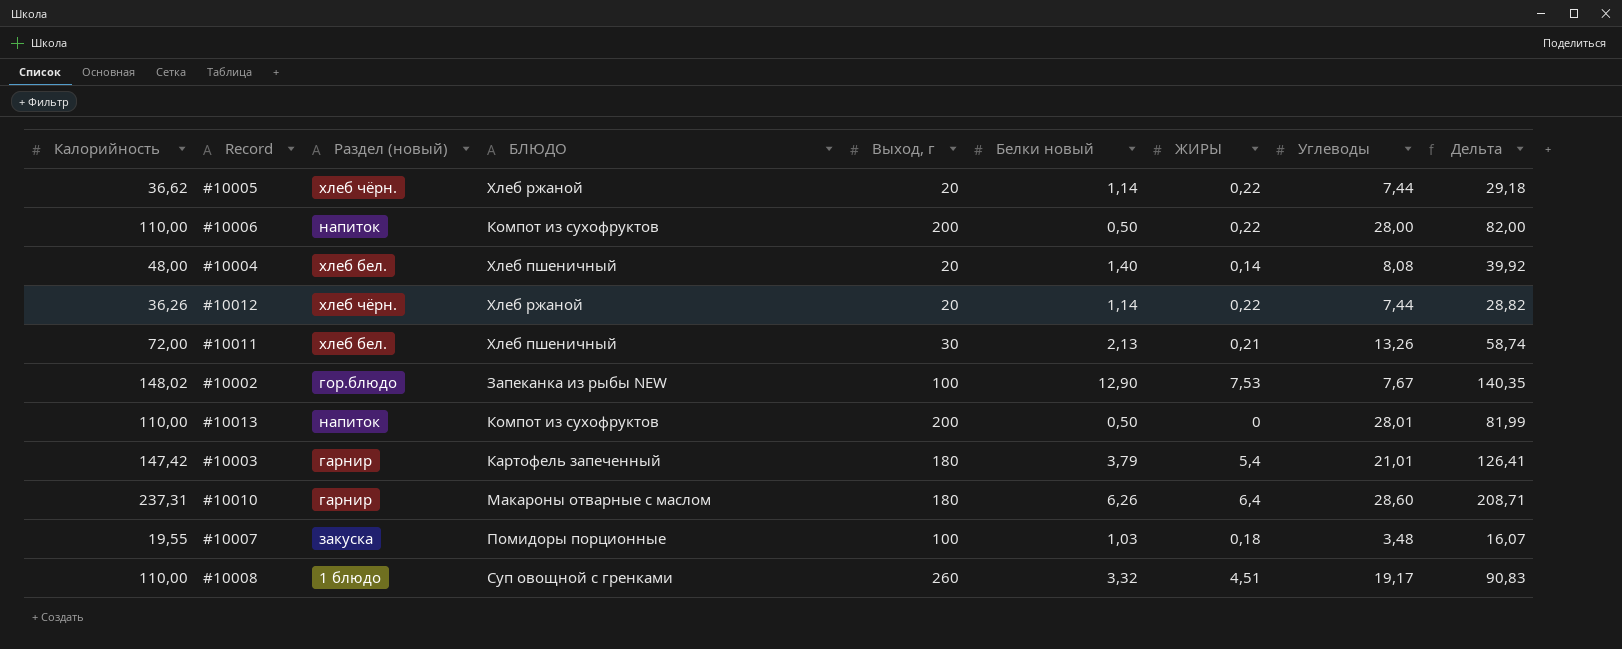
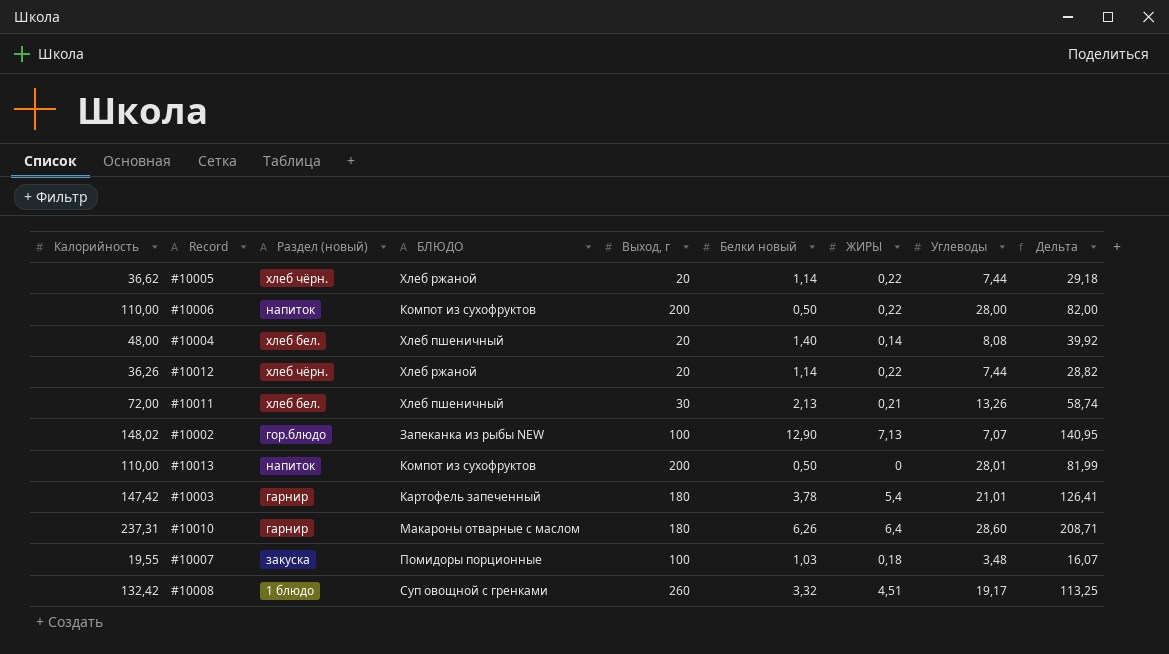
#10002 | ЖИРЫ: 7,53 -> 7,13
#10002 | Углеводы: 7,67 -> 7,07
#10002 | Дельта: 140,35 -> 140,95
#10003 | Белки новый: 3,79 -> 3,78
#10008 | Калорийность: 110,00 -> 132,42
#10008 | Дельта: 90,83 -> 113,25

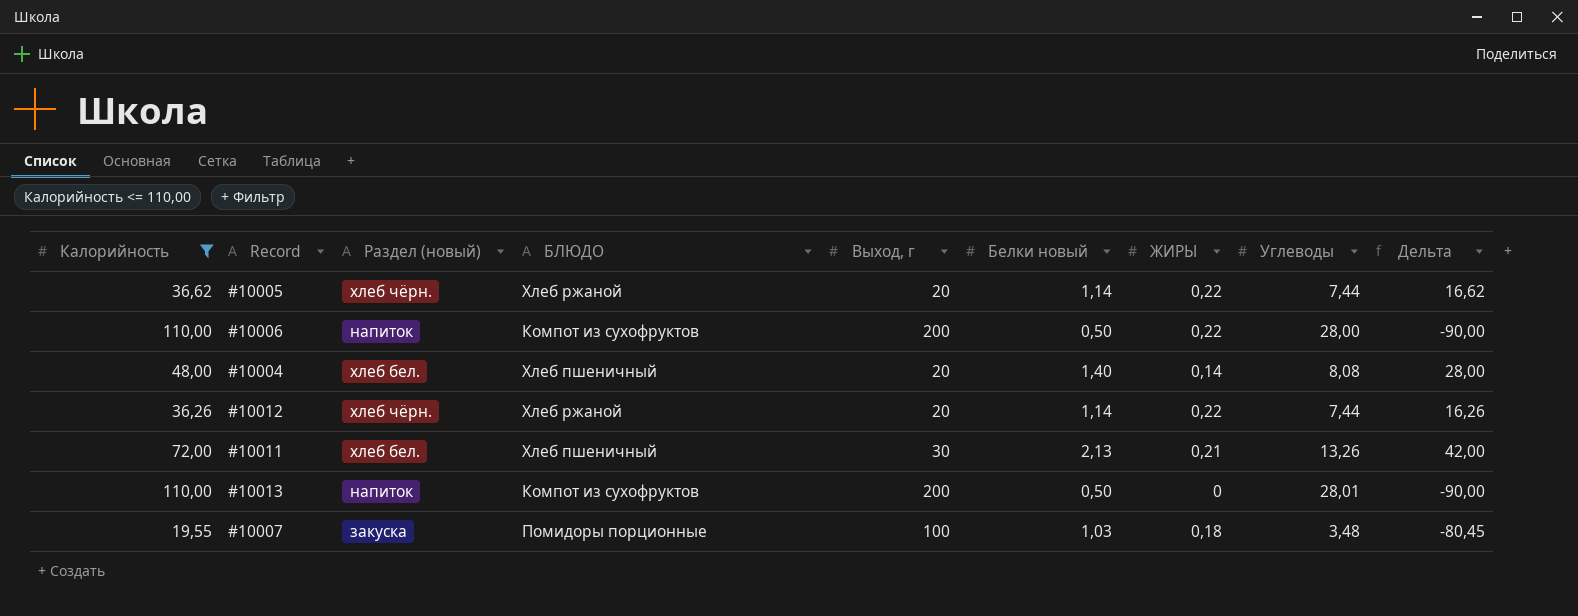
filter: none -> Калорийность <= 110,00
column Дельта | formula: [Калорийность] - [Углеводы] -> [Калорийность] - [Выход, г]

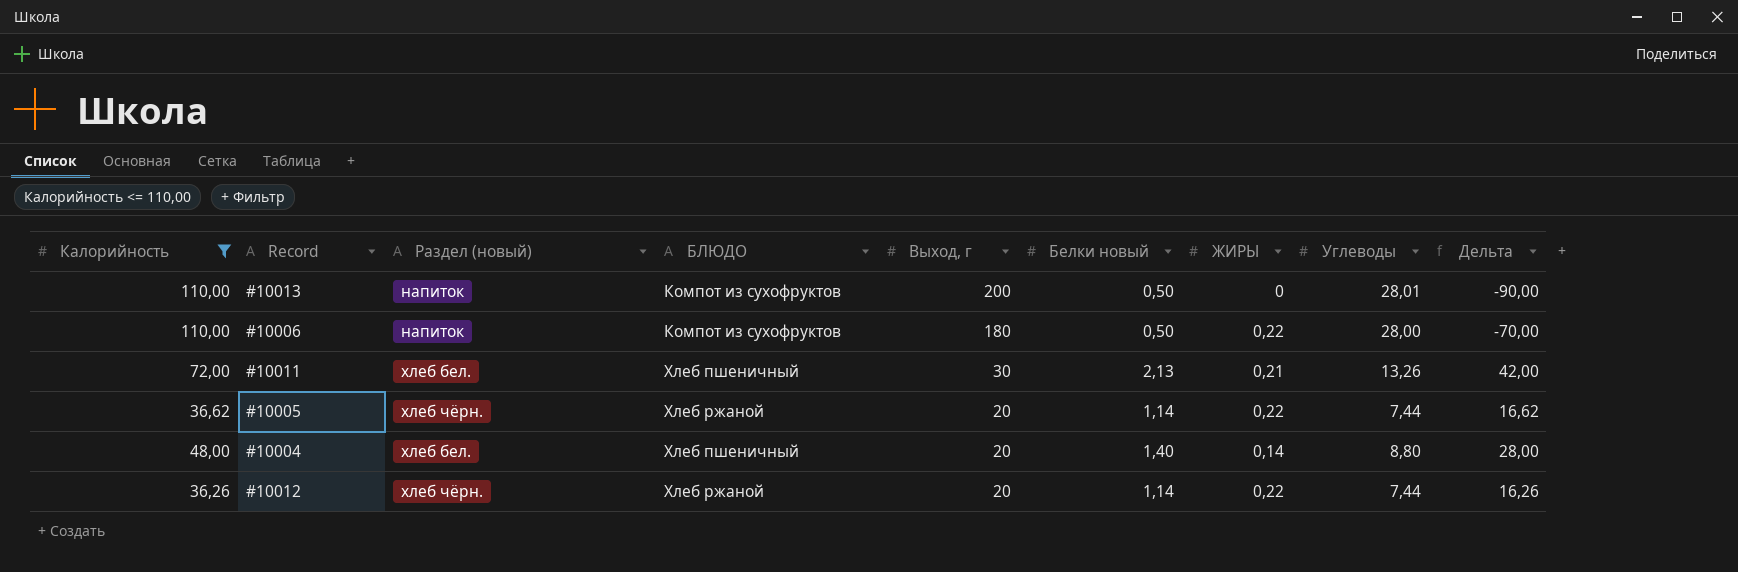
row order: none -> Выход, г descending
row #10007: 19,55 | закуска | Помидоры порционные | 100 | 1,03 | 0,18 | 3,48 | -80,45 -> none
#10006 | Выход, г: 200 -> 180
#10006 | Дельта: -90,00 -> -70,00
#10004 | Углеводы: 8,08 -> 8,80

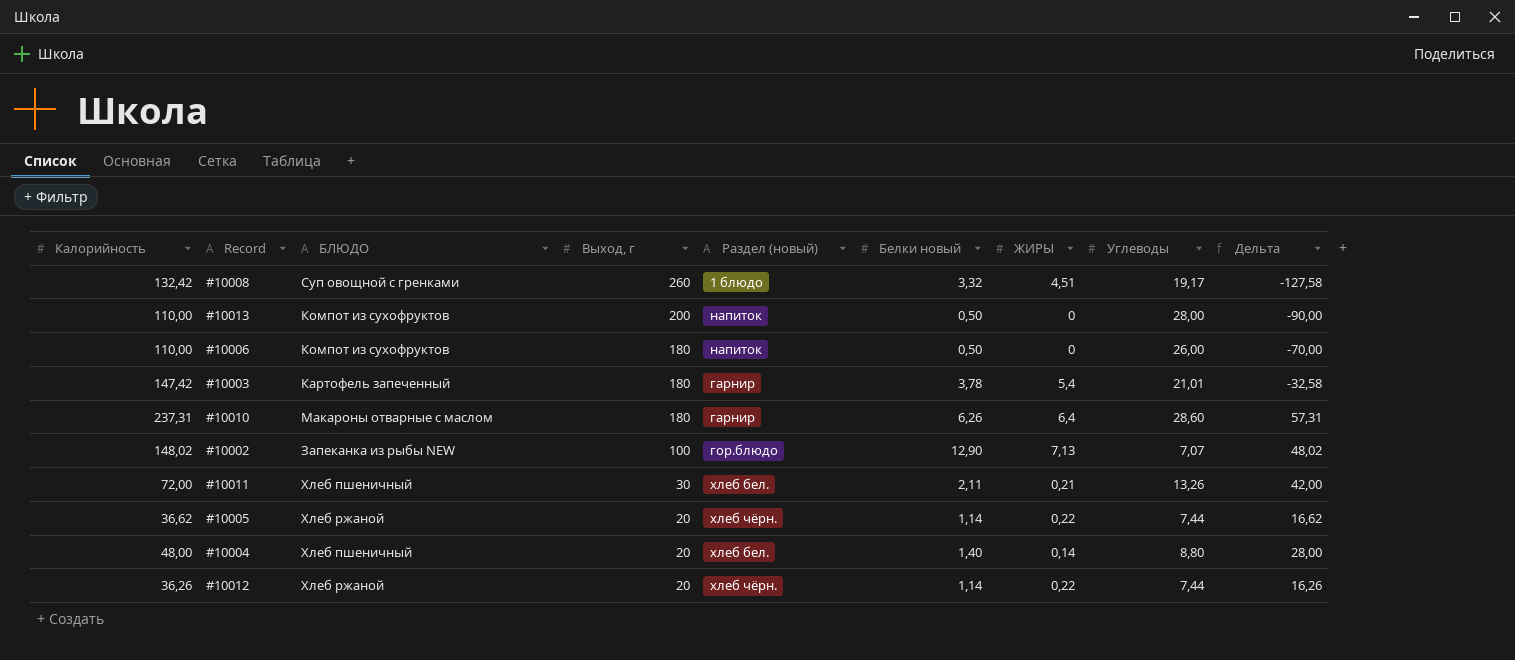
filter: Калорийность <= 110,00 -> none
column Раздел (новый) | position: 3 -> 5
#10013 | Углеводы: 28,01 -> 28,00
#10006 | ЖИРЫ: 0,22 -> 0
#10006 | Углеводы: 28,00 -> 26,00
#10011 | Белки новый: 2,13 -> 2,11

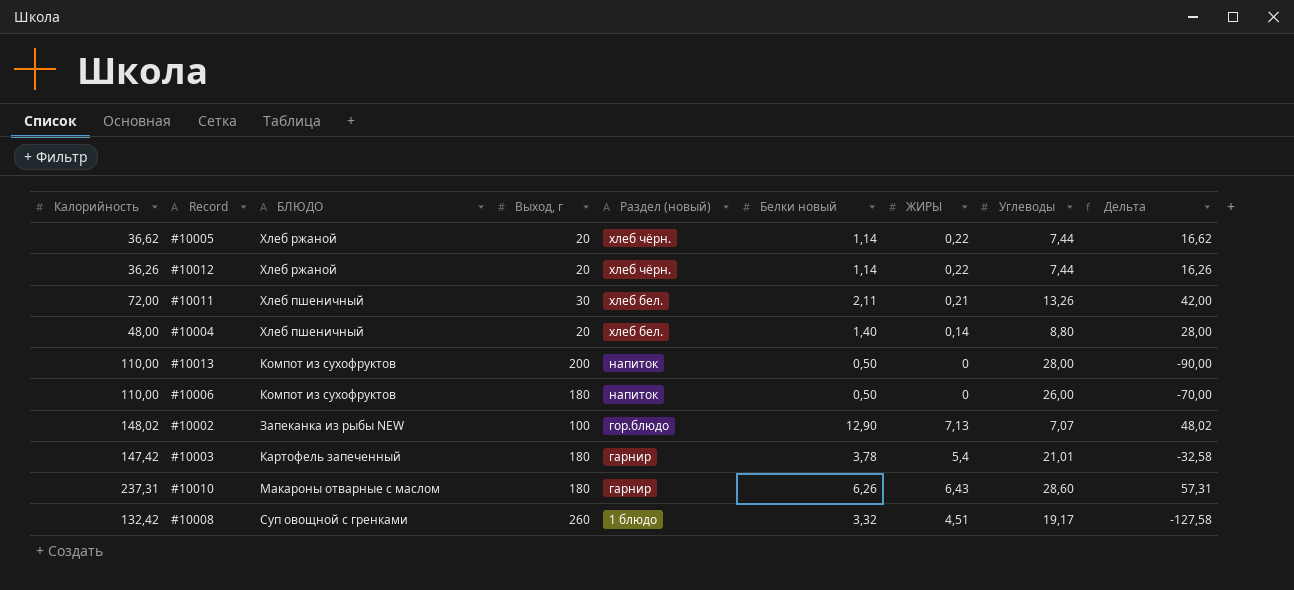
row order: Выход, г descending -> Раздел (новый) descending
#10010 | ЖИРЫ: 6,4 -> 6,43

